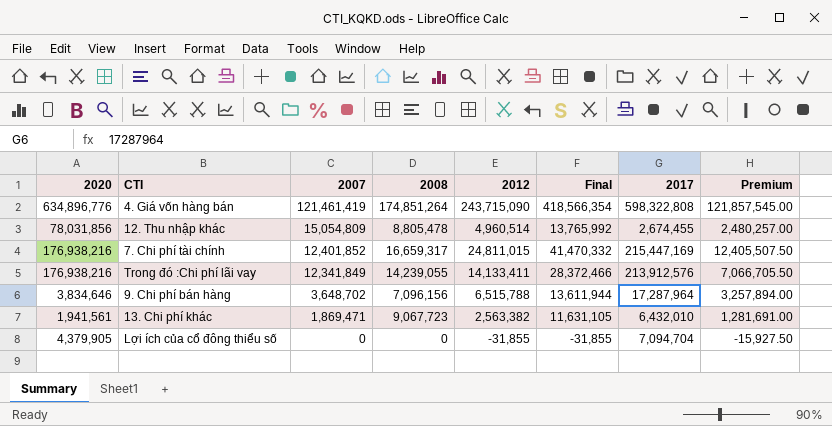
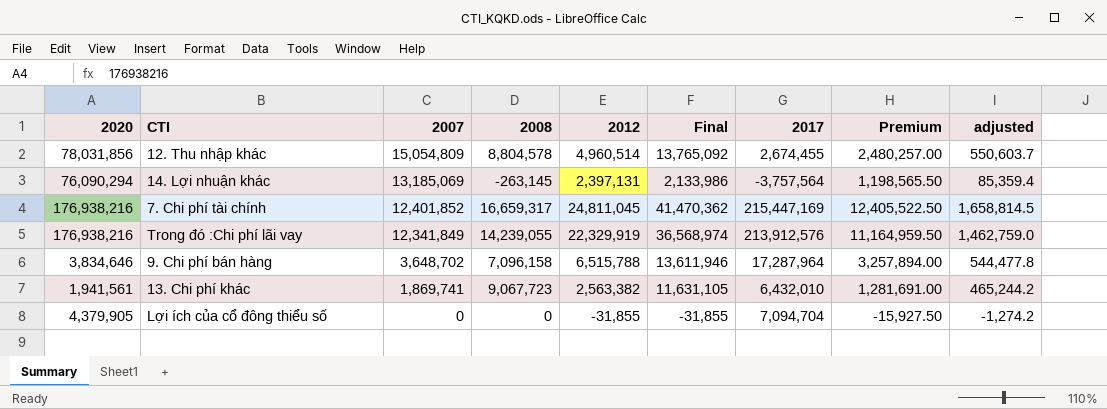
column adjusted | formula: none -> [Final] * 0.04
row 4. Giá vốn hàng bán: 634,896,776 | 121,461,419 | 174,851,264 | 243,715,090 | 418,566,354 | 598,322,808 | 121,857,545.00 -> none
12. Thu nhập khác | 2008: 8,805,478 -> 8,804,578
12. Thu nhập khác | Final: 13,765,992 -> 13,765,092
row 14. Lợi nhuận khác: none -> 76,090,294 | 13,185,069 | -263,145 | 2,397,131 | 2,133,986 | -3,757,564 | 1,198,565.50 | 85,359.4
7. Chi phí tài chính | 2012: 24,811,015 -> 24,811,045
7. Chi phí tài chính | Final: 41,470,332 -> 41,470,362
7. Chi phí tài chính | Premium: 12,405,507.50 -> 12,405,522.50
Trong đó :Chi phí lãi vay | 2012: 14,133,411 -> 22,329,919
Trong đó :Chi phí lãi vay | Final: 28,372,466 -> 36,568,974
Trong đó :Chi phí lãi vay | Premium: 7,066,705.50 -> 11,164,959.50
9. Chi phí bán hàng | 2008: 7,096,156 -> 7,096,158
9. Chi phí bán hàng | Final: 13,611,944 -> 13,611,946
13. Chi phí khác | 2007: 1,869,471 -> 1,869,741

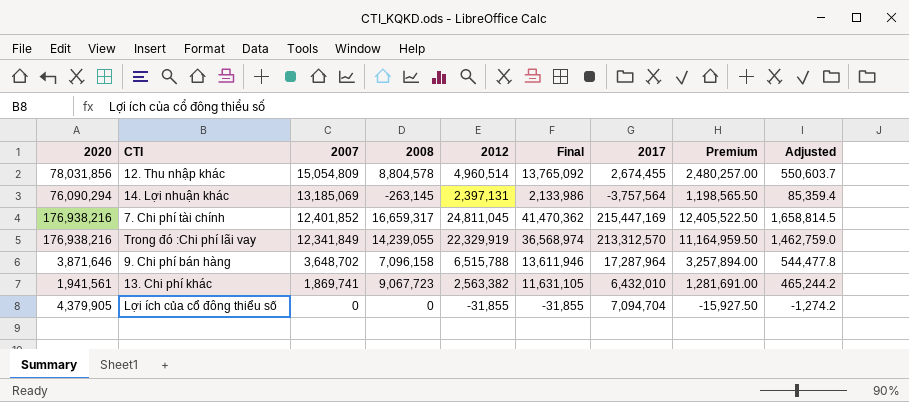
column name: adjusted -> Adjusted
Trong đó :Chi phí lãi vay | 2017: 213,912,576 -> 213,312,570
9. Chi phí bán hàng | 2020: 3,834,646 -> 3,871,646

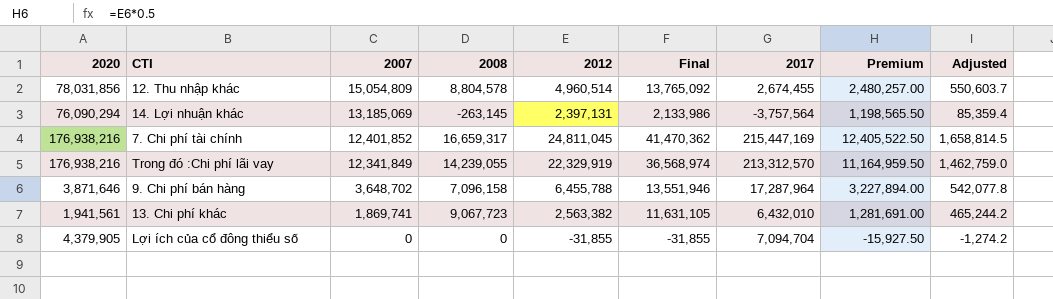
9. Chi phí bán hàng | 2012: 6,515,788 -> 6,455,788
9. Chi phí bán hàng | Final: 13,611,946 -> 13,551,946
9. Chi phí bán hàng | Premium: 3,257,894.00 -> 3,227,894.00
9. Chi phí bán hàng | Adjusted: 544,477.8 -> 542,077.8

